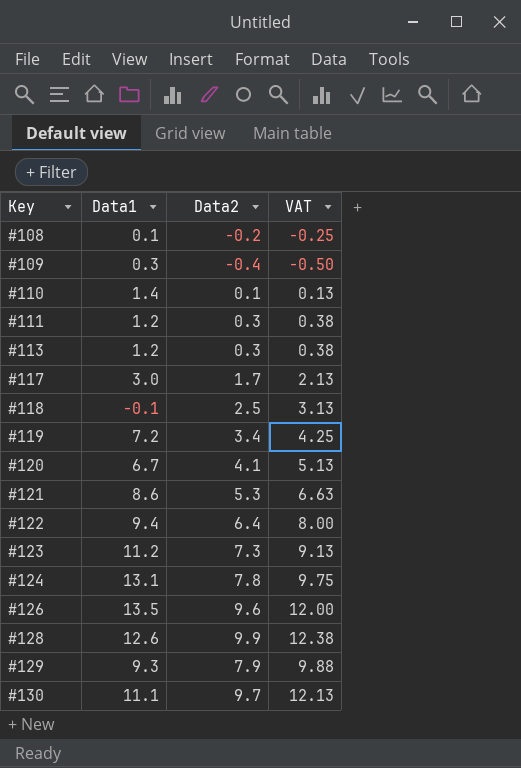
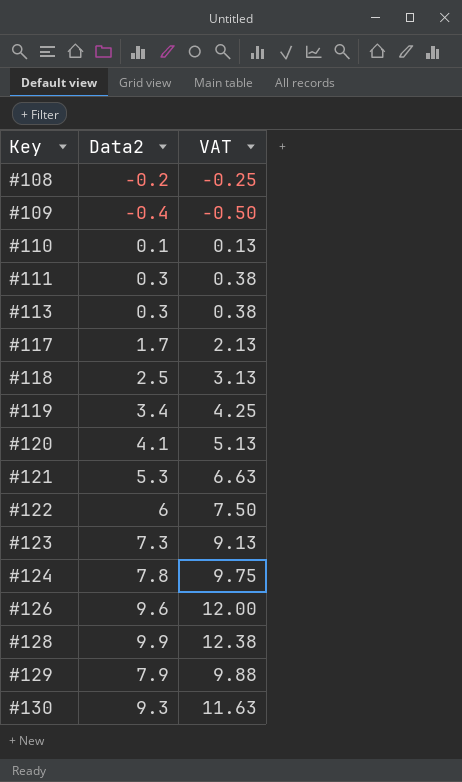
column Data1 | position: 2 -> none
#122 | Data2: 6.4 -> 6
#122 | VAT: 8.00 -> 7.50
#130 | Data2: 9.7 -> 9.3
#130 | VAT: 12.13 -> 11.63

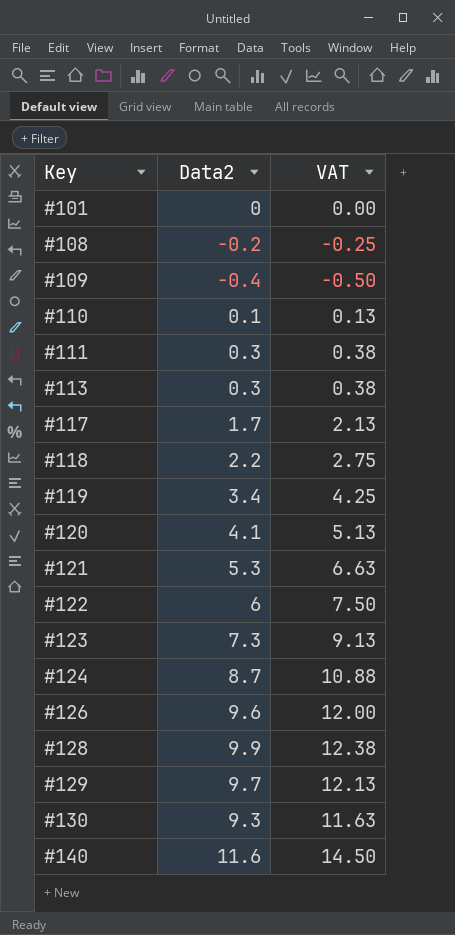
row #101: none -> 0 | 0.00
#118 | Data2: 2.5 -> 2.2
#118 | VAT: 3.13 -> 2.75
#124 | Data2: 7.8 -> 8.7
#124 | VAT: 9.75 -> 10.88
#129 | Data2: 7.9 -> 9.7
#129 | VAT: 9.88 -> 12.13
row #140: none -> 11.6 | 14.50

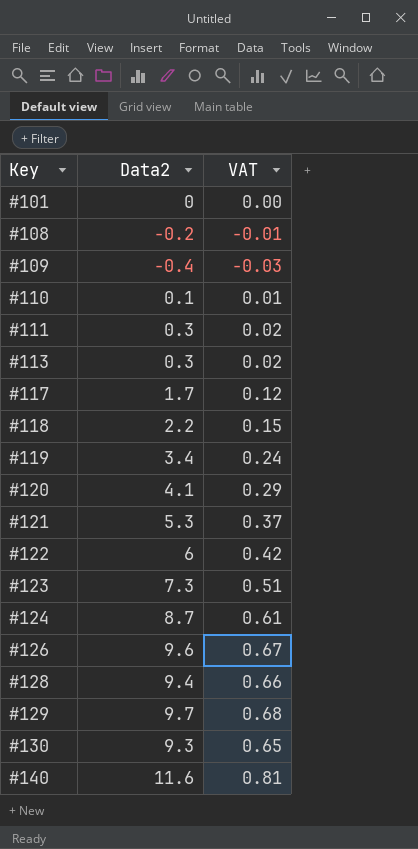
column VAT | formula: [Data2] * 1.25 -> [Data2] * 0.07
#128 | Data2: 9.9 -> 9.4

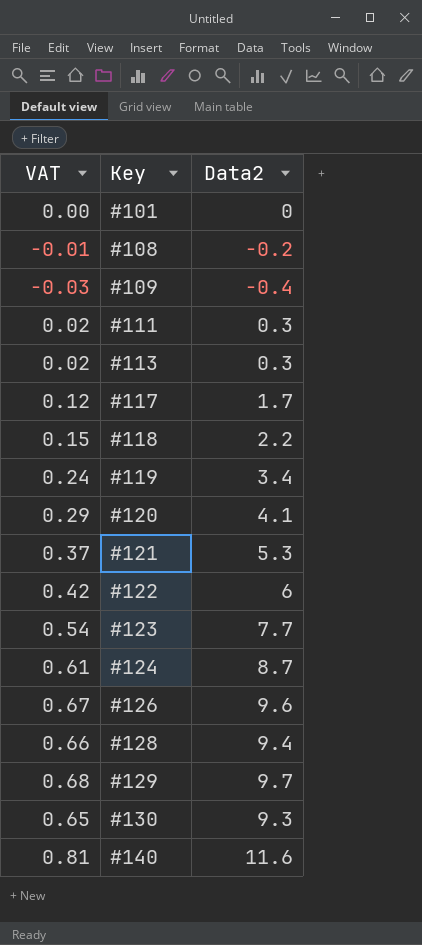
column VAT | position: 3 -> 1
row #110: 0.1 | 0.01 -> none
#123 | VAT: 0.51 -> 0.54
#123 | Data2: 7.3 -> 7.7

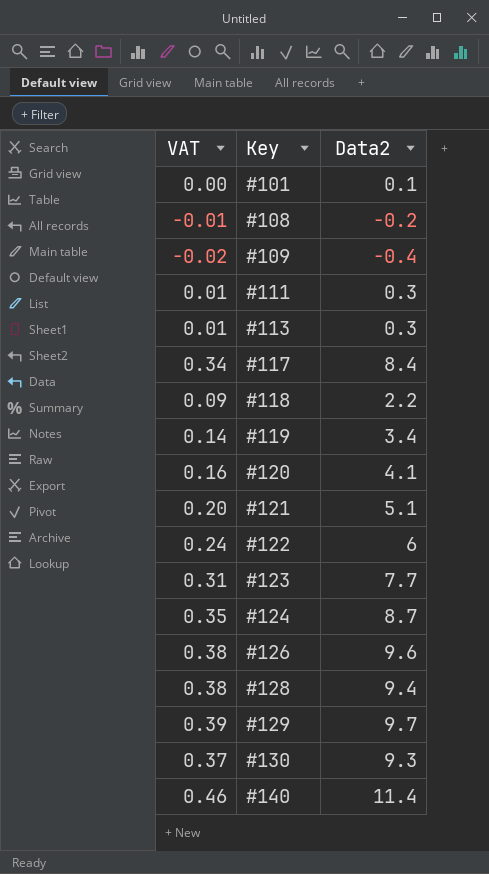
column VAT | formula: [Data2] * 0.07 -> [Data2] * 0.04
#101 | Data2: 0 -> 0.1
#117 | Data2: 1.7 -> 8.4
#121 | Data2: 5.3 -> 5.1
#140 | Data2: 11.6 -> 11.4

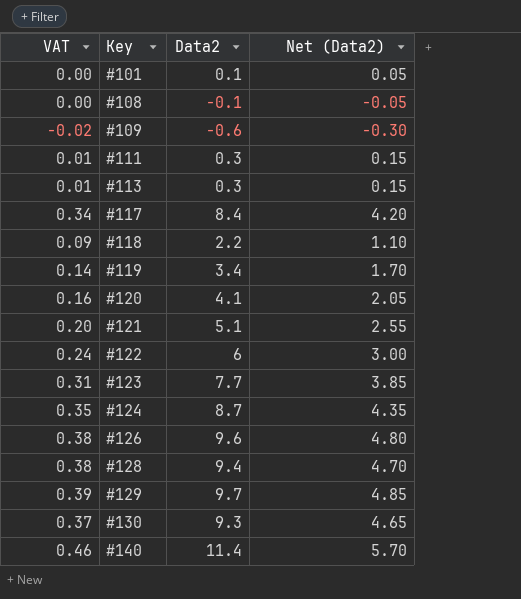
column Net (Data2) | formula: none -> [Data2] * 0.5
#108 | VAT: -0.01 -> 0.00
#108 | Data2: -0.2 -> -0.1
#109 | Data2: -0.4 -> -0.6

